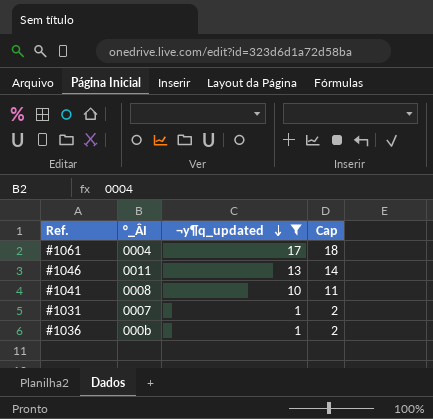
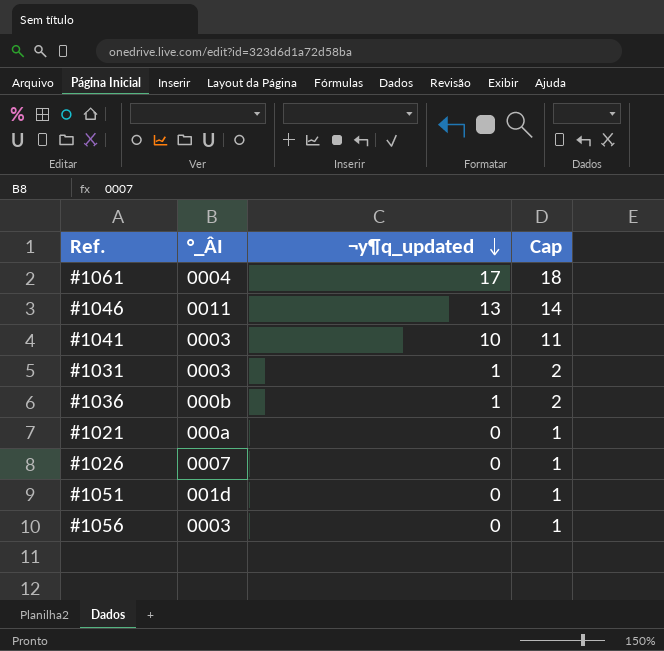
filter: ¬y¶q_updated != 0 -> none
#1041 | °_ÂI: 0008 -> 0003
#1031 | °_ÂI: 0007 -> 0003

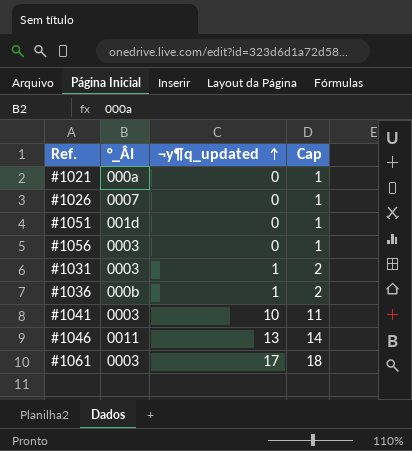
row order: ¬y¶q_updated descending -> ¬y¶q_updated ascending
#1061 | °_ÂI: 0004 -> 0003

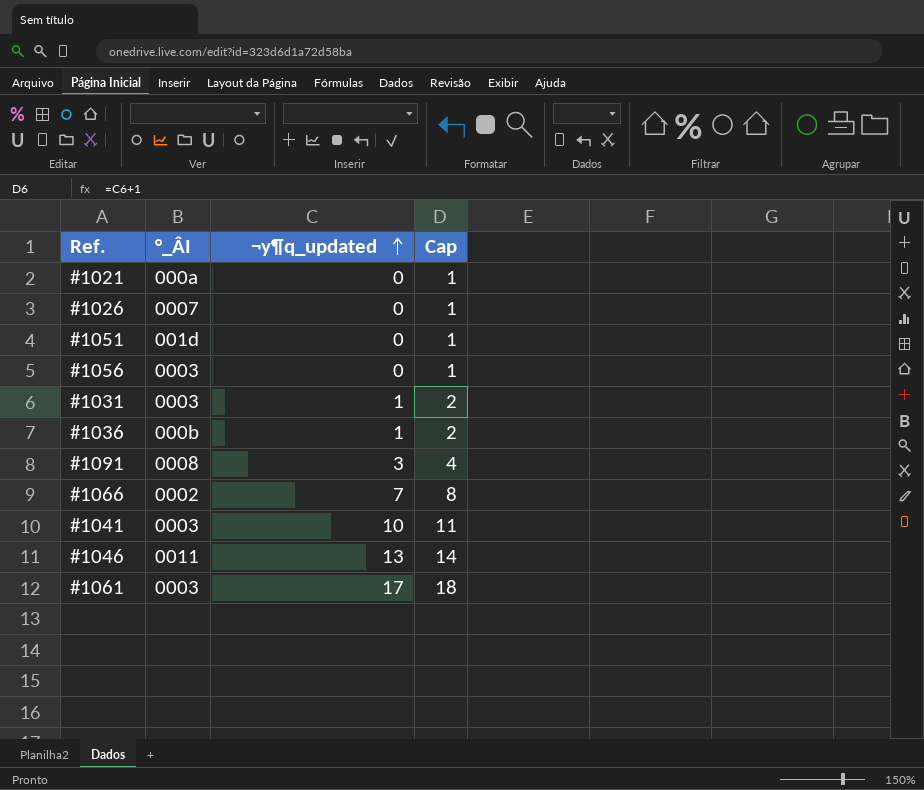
row #1091: none -> 0008 | 3 | 4
row #1066: none -> 0002 | 7 | 8

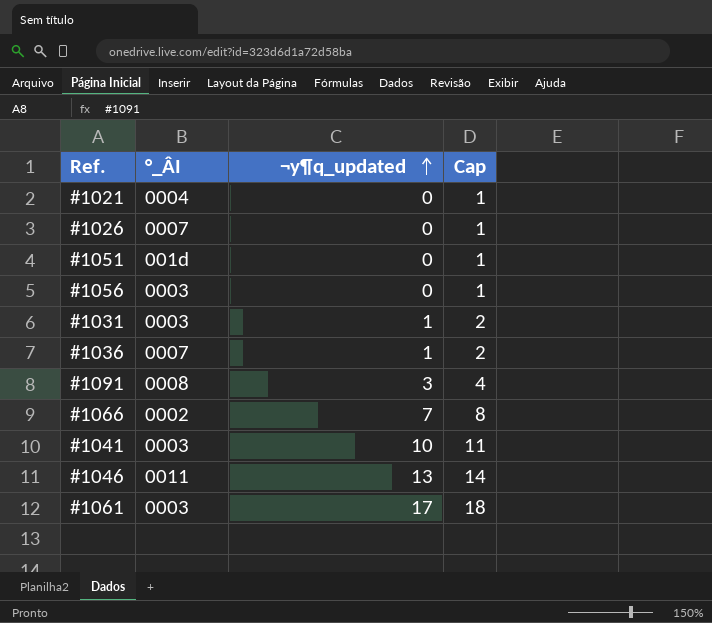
#1021 | °_ÂI: 000a -> 0004
#1036 | °_ÂI: 000b -> 0007

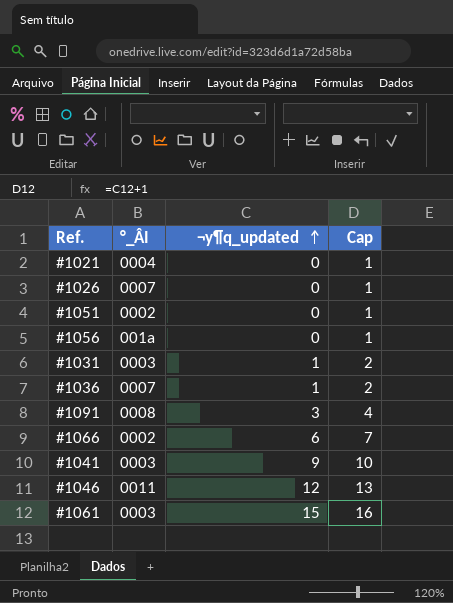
#1051 | °_ÂI: 001d -> 0002
#1056 | °_ÂI: 0003 -> 001a
#1066 | ¬y¶q_updated: 7 -> 6
#1066 | Cap: 8 -> 7
#1041 | ¬y¶q_updated: 10 -> 9
#1041 | Cap: 11 -> 10
#1046 | ¬y¶q_updated: 13 -> 12
#1046 | Cap: 14 -> 13
#1061 | ¬y¶q_updated: 17 -> 15
#1061 | Cap: 18 -> 16

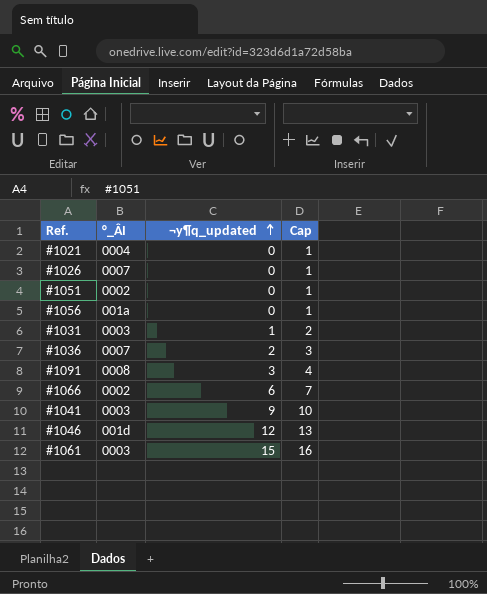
#1036 | ¬y¶q_updated: 1 -> 2
#1036 | Cap: 2 -> 3
#1046 | °_ÂI: 0011 -> 001d

